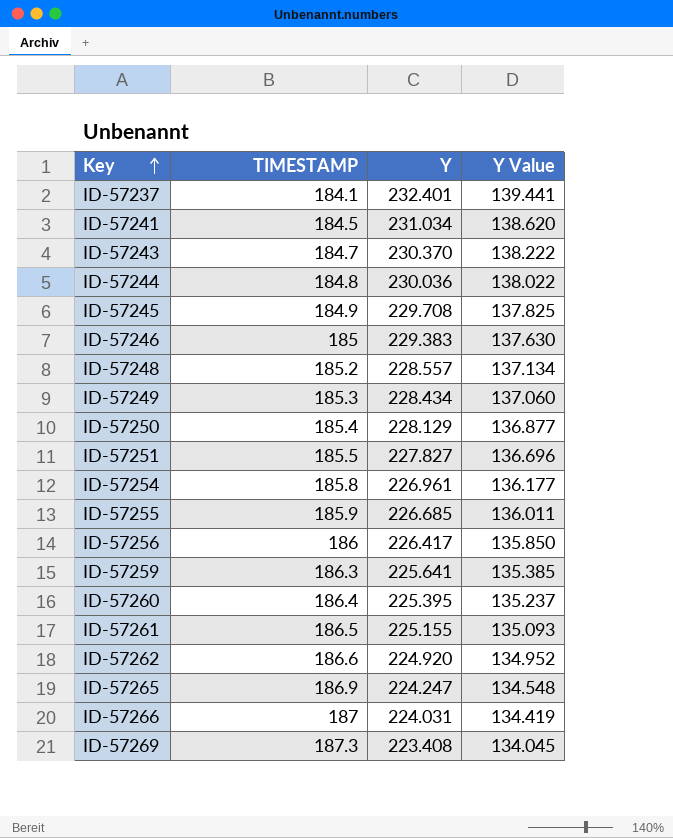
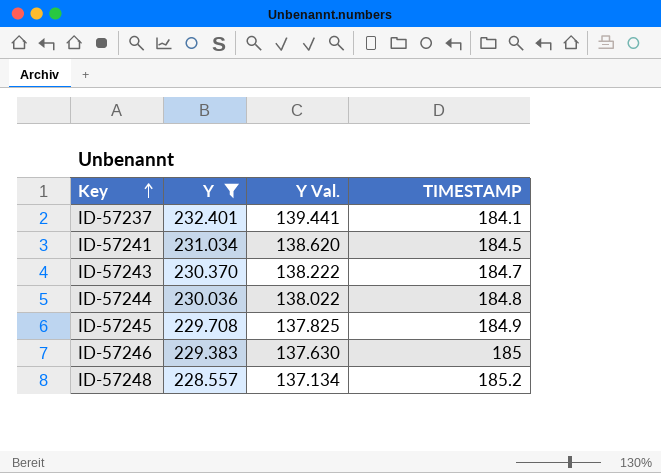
filter: none -> Y >= 228.557
column name: Y Value -> Y Val.
column TIMESTAMP | position: 2 -> 4

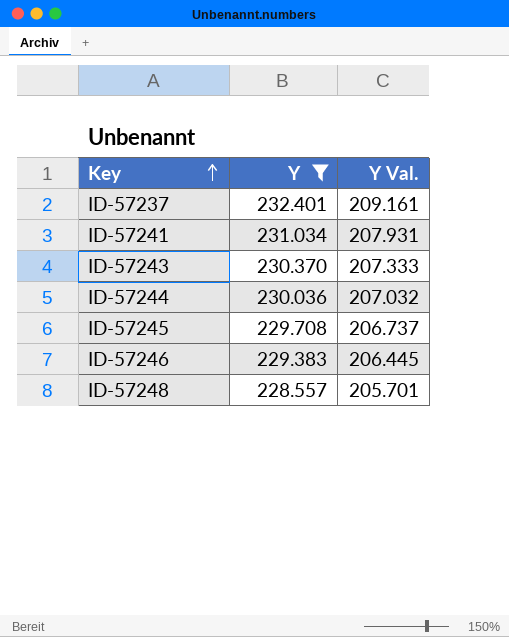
column TIMESTAMP | position: 4 -> none
column Y Val. | formula: [Y] * 0.6 -> [Y] * 0.9

